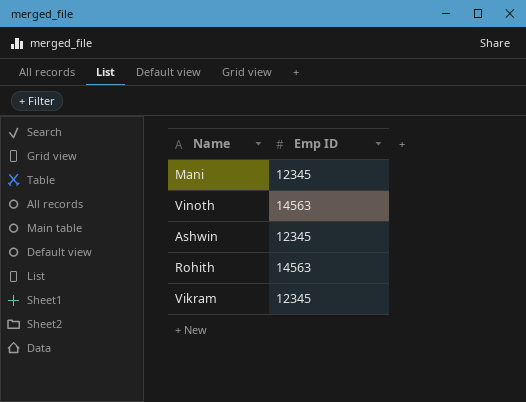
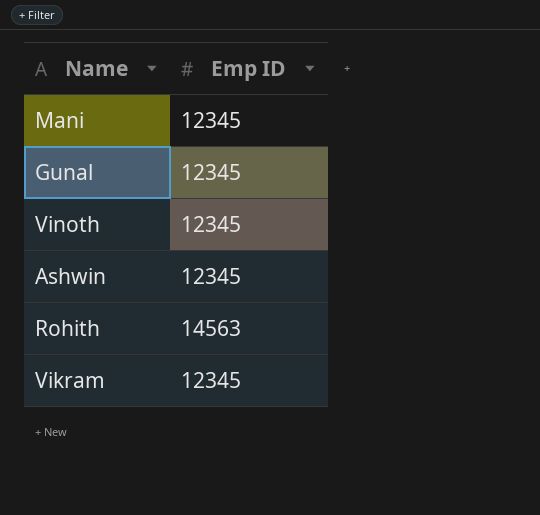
row Gunal: none -> 12345
Vinoth | Emp ID: 14563 -> 12345

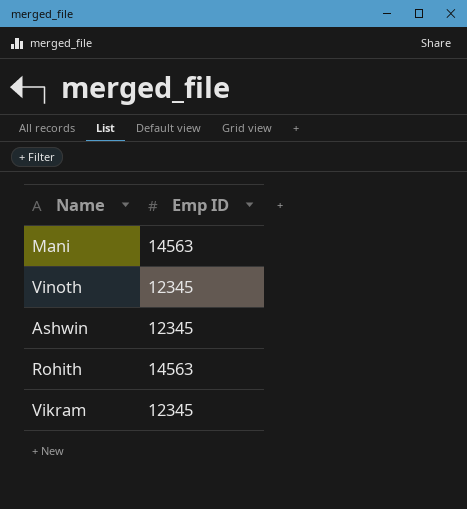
row Gunal: 12345 -> none
Mani | Emp ID: 12345 -> 14563

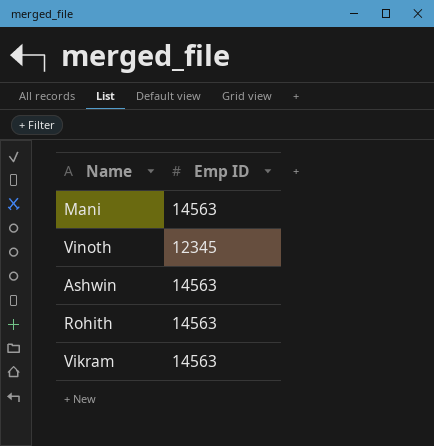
Ashwin | Emp ID: 12345 -> 14563
Vikram | Emp ID: 12345 -> 14563

